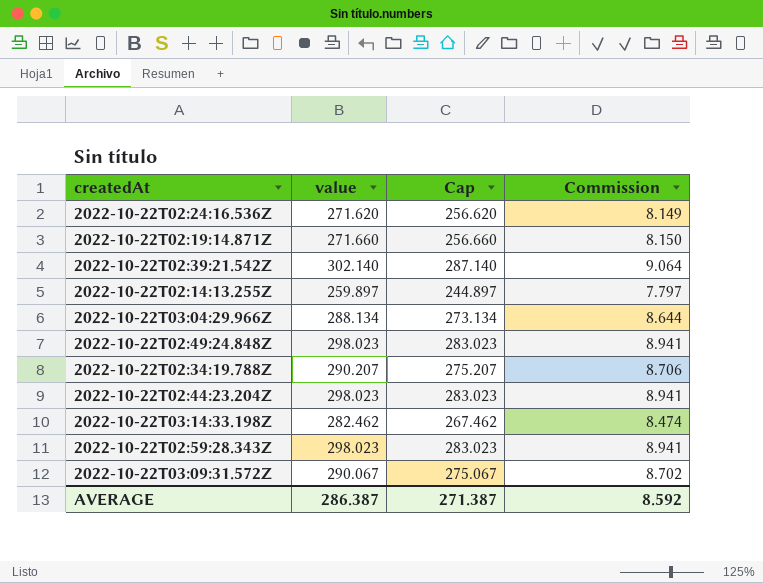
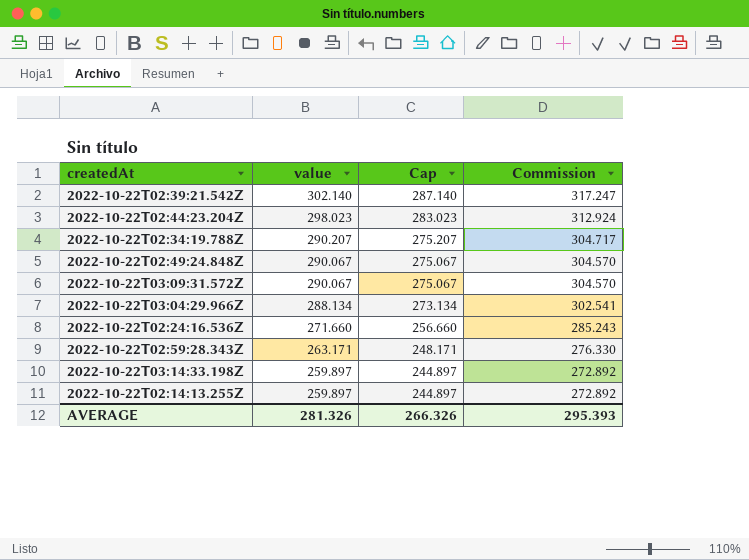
row order: none -> value descending
column Commission | formula: [value] * 0.03 -> [value] * 1.05
row 2022-10-22T02:19:14.871Z: 271.660 | 256.660 | 8.150 -> none
2022-10-22T02:49:24.848Z | value: 298.023 -> 290.067
2022-10-22T02:49:24.848Z | Cap: 283.023 -> 275.067
2022-10-22T02:24:16.536Z | value: 271.620 -> 271.660
2022-10-22T02:24:16.536Z | Cap: 256.620 -> 256.660
2022-10-22T02:59:28.343Z | value: 298.023 -> 263.171
2022-10-22T02:59:28.343Z | Cap: 283.023 -> 248.171
2022-10-22T03:14:33.198Z | value: 282.462 -> 259.897
2022-10-22T03:14:33.198Z | Cap: 267.462 -> 244.897
AVERAGE | value: 286.387 -> 281.326
AVERAGE | Cap: 271.387 -> 266.326
AVERAGE | Commission: 8.592 -> 295.393

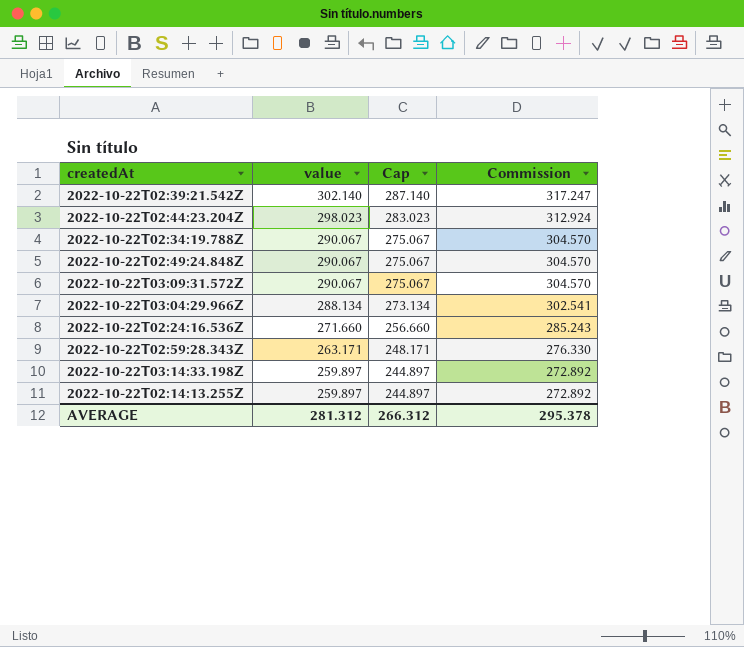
2022-10-22T02:34:19.788Z | value: 290.207 -> 290.067
2022-10-22T02:34:19.788Z | Cap: 275.207 -> 275.067
2022-10-22T02:34:19.788Z | Commission: 304.717 -> 304.570
AVERAGE | value: 281.326 -> 281.312
AVERAGE | Cap: 266.326 -> 266.312
AVERAGE | Commission: 295.393 -> 295.378

